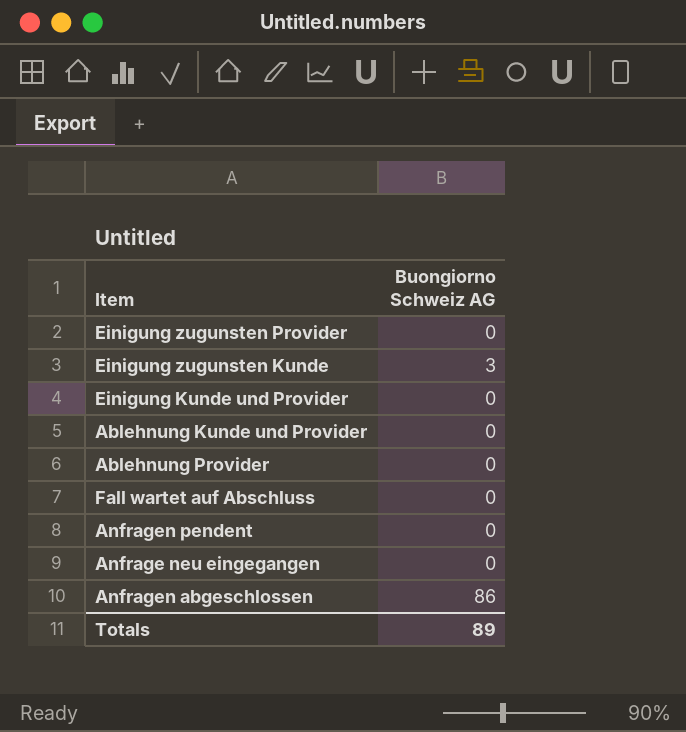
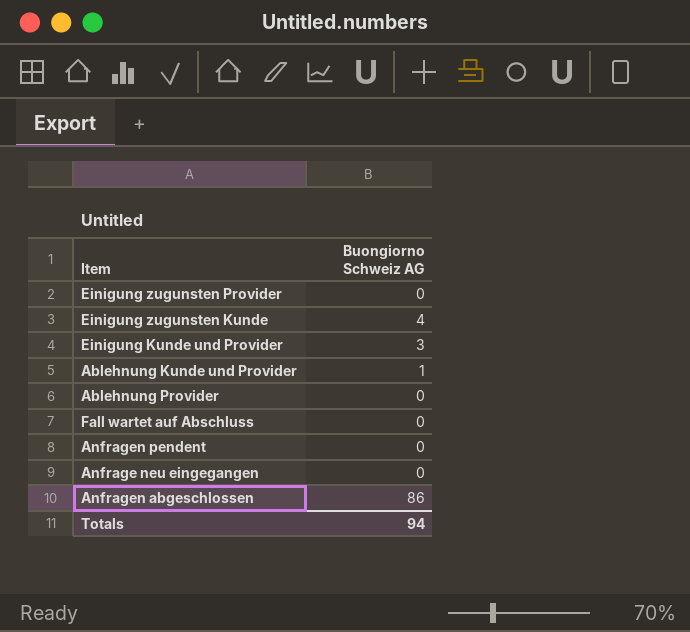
Einigung zugunsten Kunde | Buongiorno Schweiz AG: 3 -> 4
Einigung Kunde und Provider | Buongiorno Schweiz AG: 0 -> 3
Ablehnung Kunde und Provider | Buongiorno Schweiz AG: 0 -> 1
Totals | Buongiorno Schweiz AG: 89 -> 94

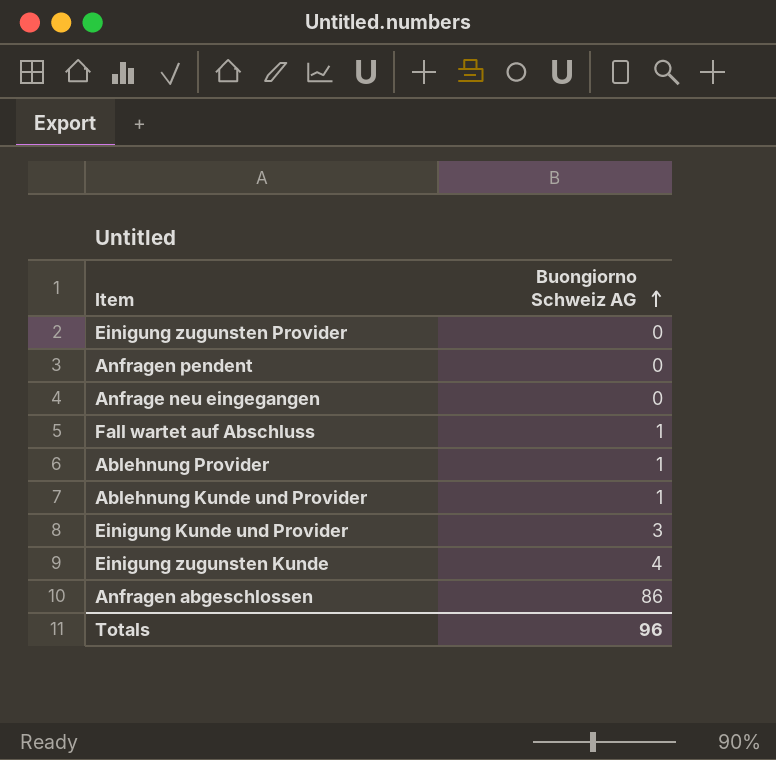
row order: none -> Buongiorno Schweiz AG ascending
Fall wartet auf Abschluss | Buongiorno Schweiz AG: 0 -> 1
Ablehnung Provider | Buongiorno Schweiz AG: 0 -> 1
Totals | Buongiorno Schweiz AG: 94 -> 96

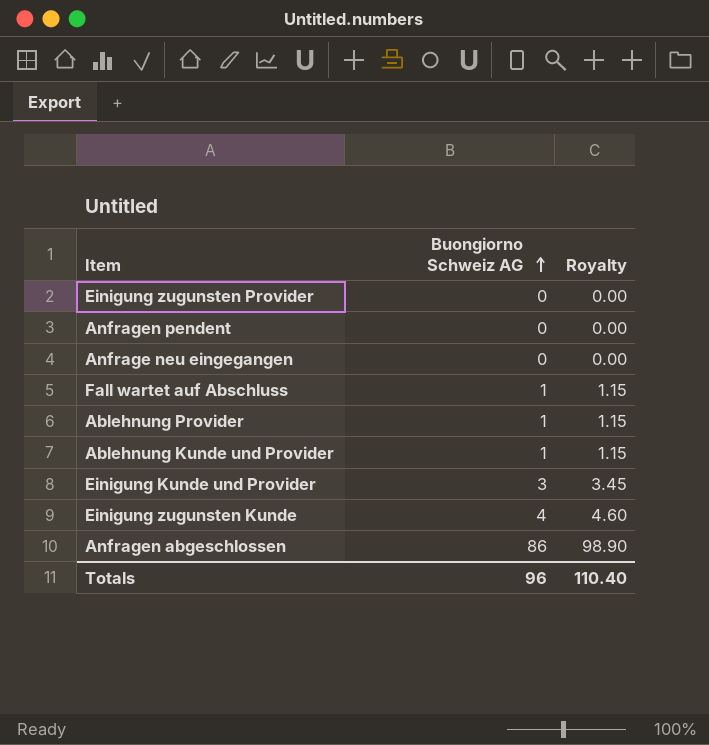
column Royalty | formula: none -> [Buongiorno Schweiz AG] * 1.15

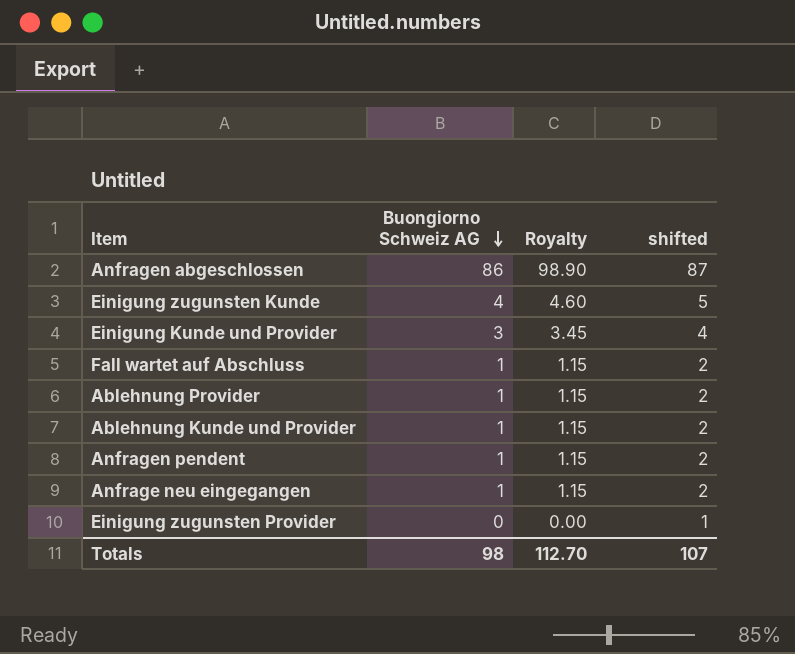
row order: Buongiorno Schweiz AG ascending -> Buongiorno Schweiz AG descending
column shifted | formula: none -> [Buongiorno Schweiz AG] + 1
Anfragen pendent | Buongiorno Schweiz AG: 0 -> 1
Anfragen pendent | Royalty: 0.00 -> 1.15
Anfrage neu eingegangen | Buongiorno Schweiz AG: 0 -> 1
Anfrage neu eingegangen | Royalty: 0.00 -> 1.15
Totals | Buongiorno Schweiz AG: 96 -> 98
Totals | Royalty: 110.40 -> 112.70

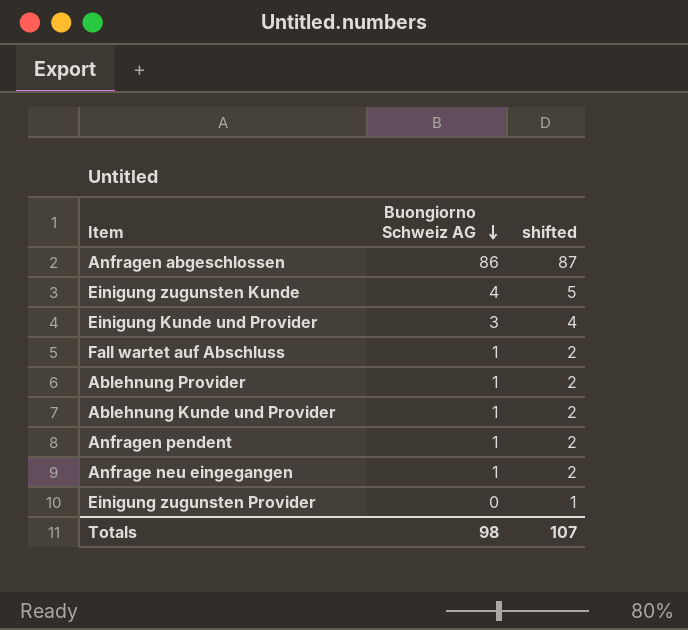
column Royalty | formula: [Buongiorno Schweiz AG] * 1.15 -> none

